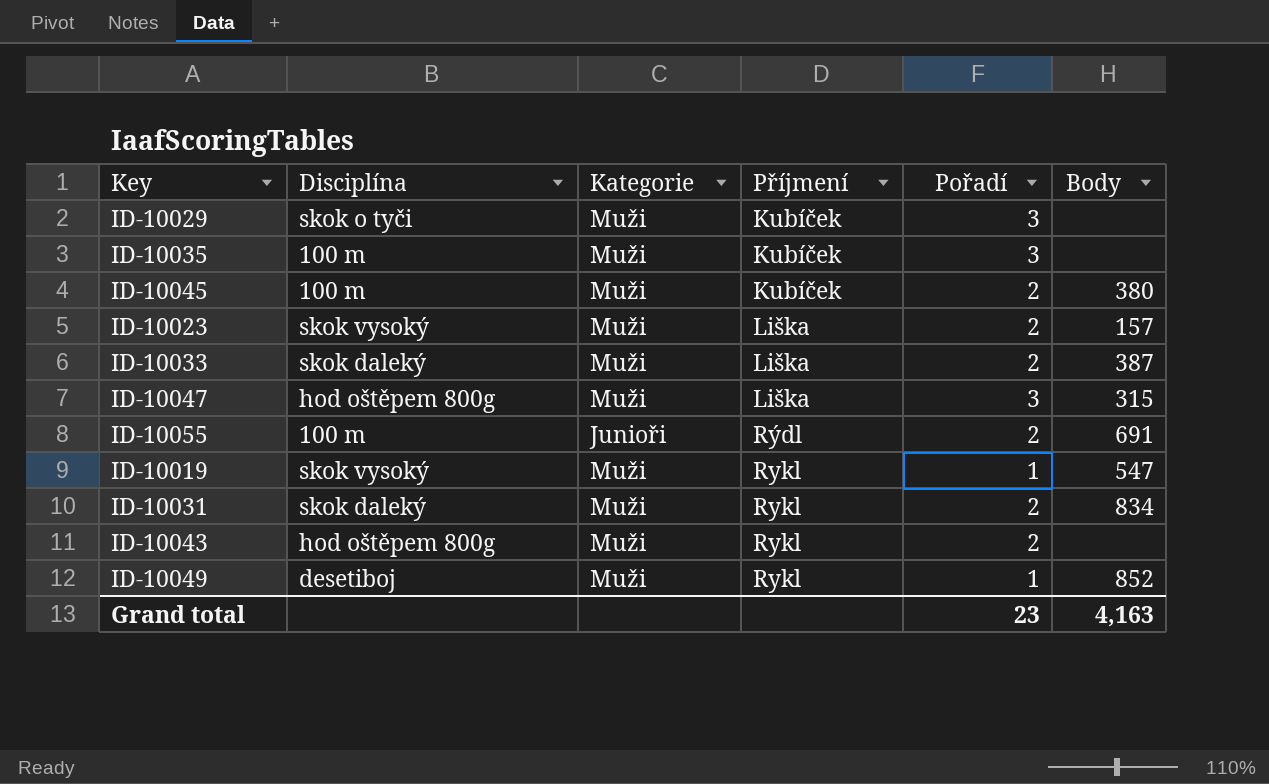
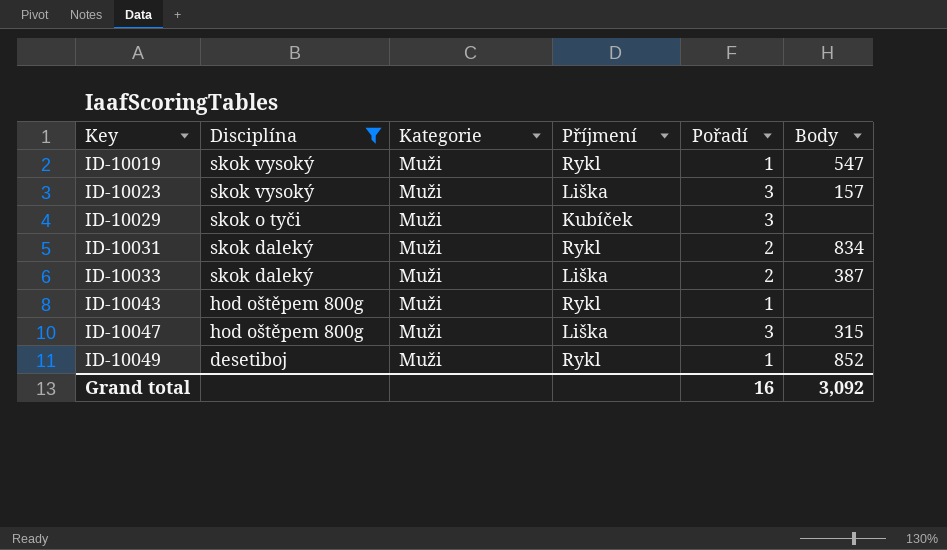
filter: none -> Disciplína != 100 m
row order: Příjmení ascending -> Key ascending
ID-10023 | Pořadí: 2 -> 3
ID-10043 | Pořadí: 2 -> 1
Grand total | Pořadí: 23 -> 16
Grand total | Body: 4,163 -> 3,092

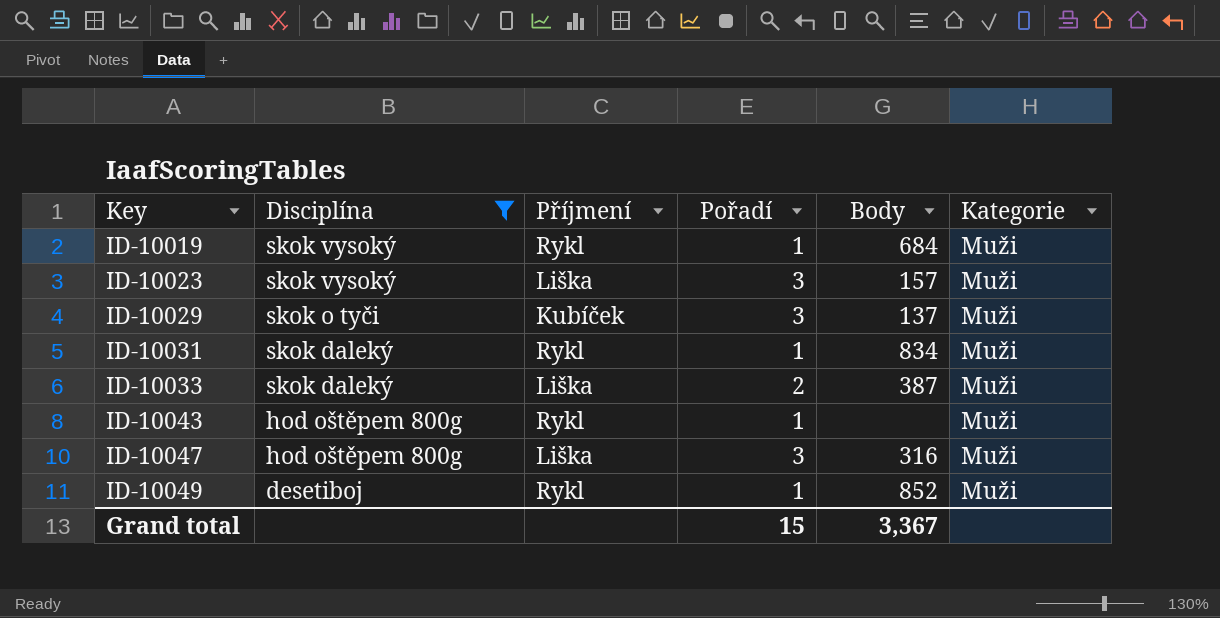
column Kategorie | position: 3 -> 6
ID-10019 | Body: 547 -> 684
ID-10029 | Body: none -> 137
ID-10031 | Pořadí: 2 -> 1
ID-10047 | Body: 315 -> 316
Grand total | Pořadí: 16 -> 15
Grand total | Body: 3,092 -> 3,367

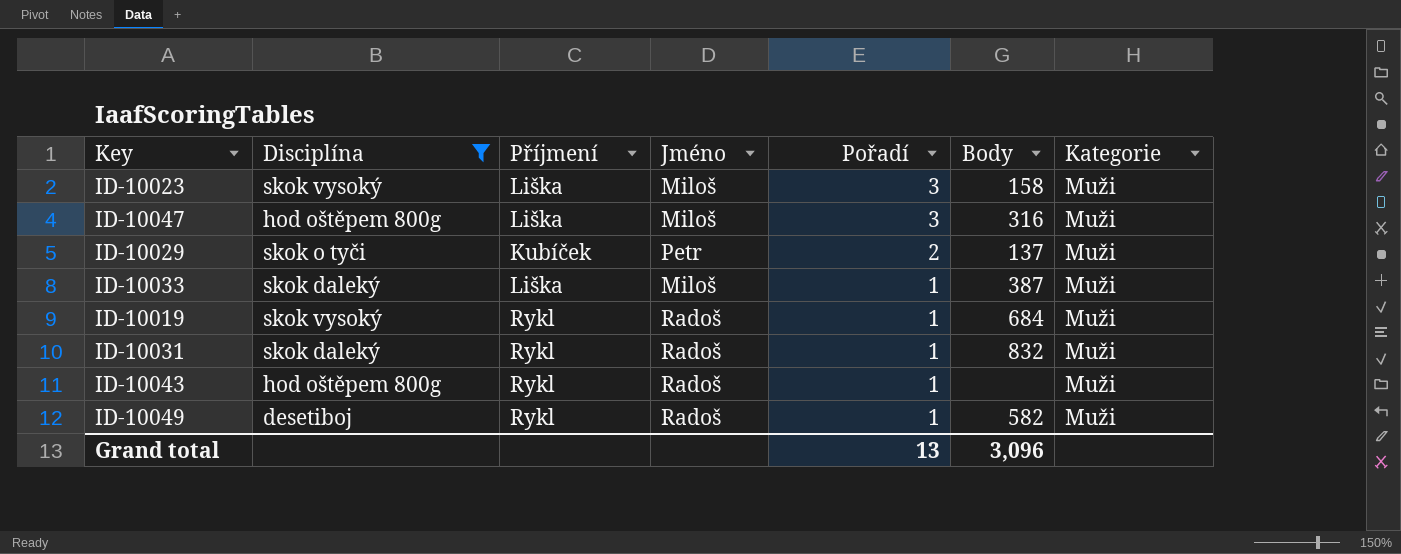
row order: Key ascending -> Pořadí descending
column Jméno | position: none -> 4
ID-10023 | Body: 157 -> 158
ID-10029 | Pořadí: 3 -> 2
ID-10033 | Pořadí: 2 -> 1
ID-10031 | Body: 834 -> 832
ID-10049 | Body: 852 -> 582
Grand total | Pořadí: 15 -> 13
Grand total | Body: 3,367 -> 3,096

